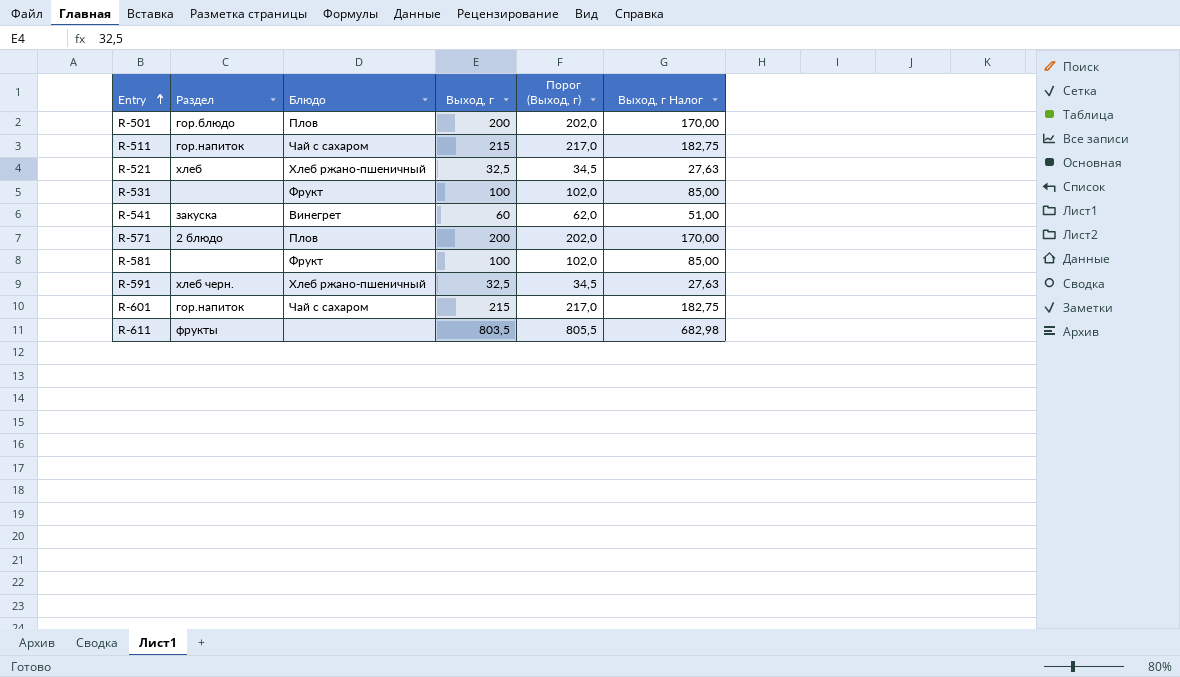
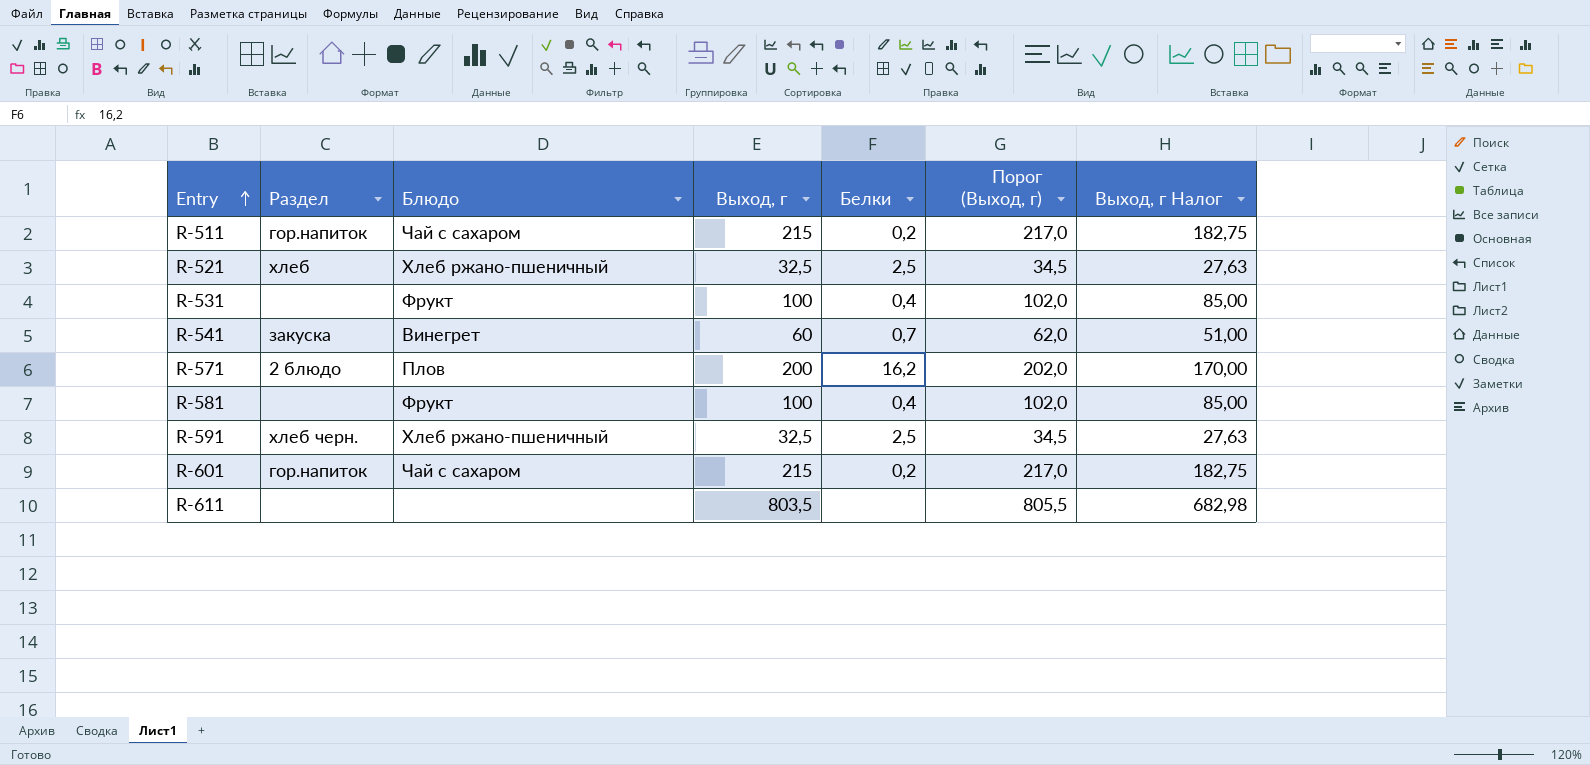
column Белки | position: none -> 5
row R-501: гор.блюдо | Плов | 200 | 202,0 | 170,00 -> none
R-611 | Раздел: фрукты -> none

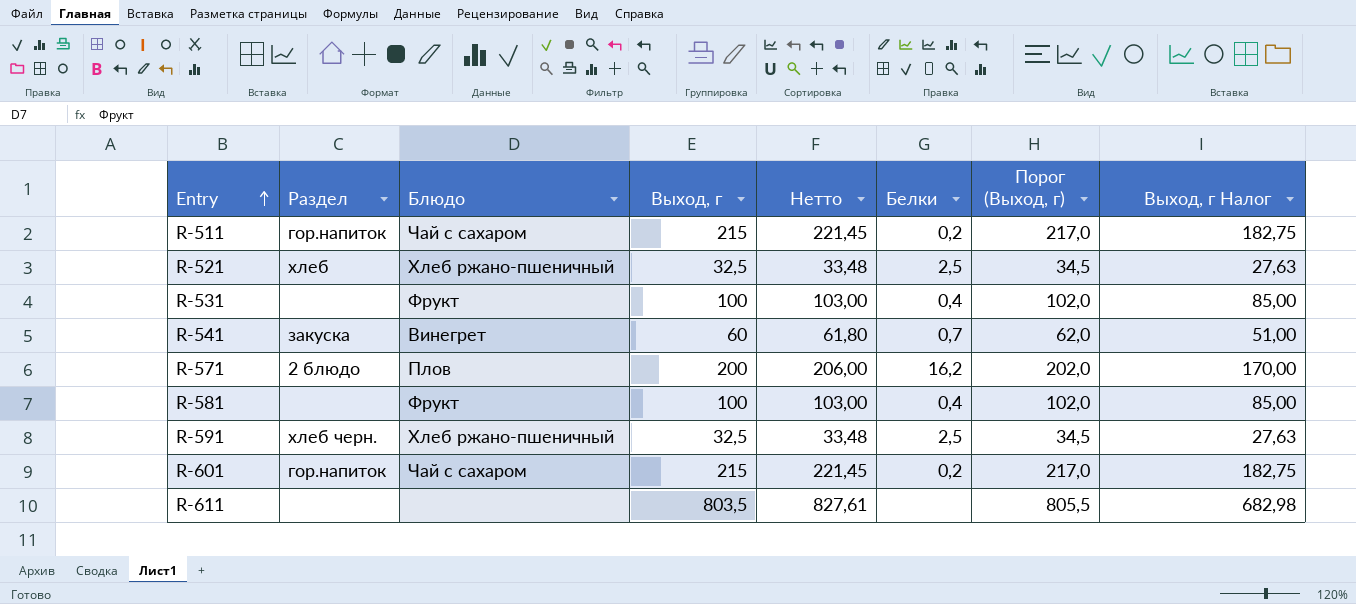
column Нетто | formula: none -> [Выход, г] * 1,03

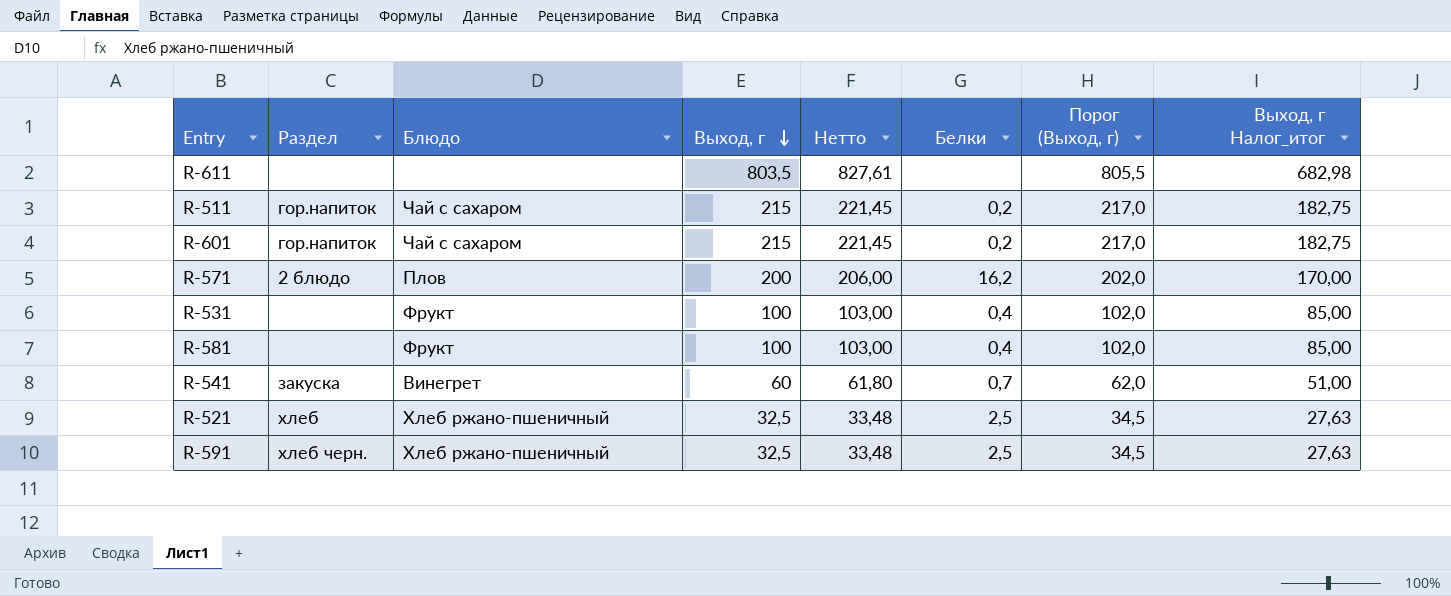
row order: Entry ascending -> Выход, г descending
column name: Выход, г Налог -> Выход, г Налог_итог

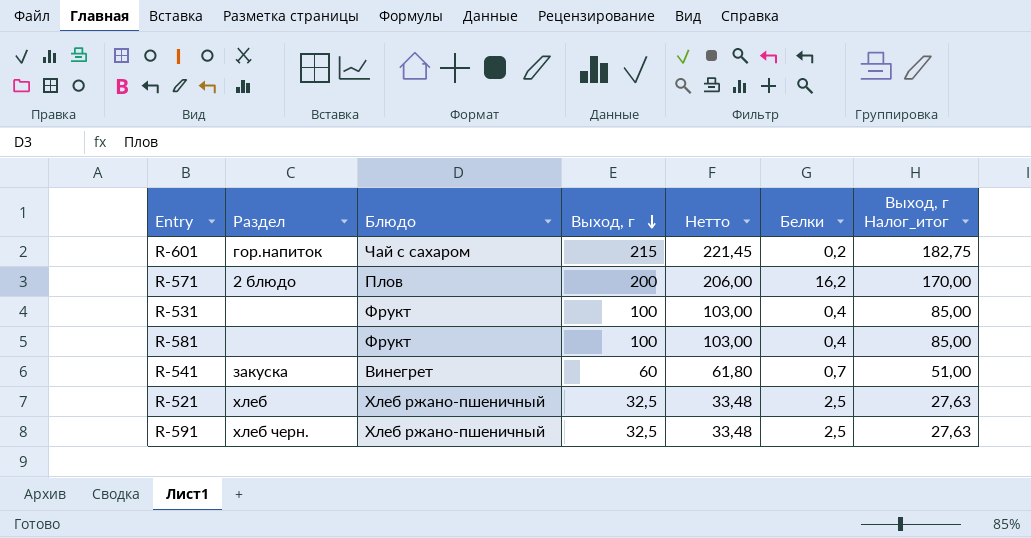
column Порог (Выход, г) | formula: [Выход, г] + 2 -> none
row R-611: none | none | 803,5 | 827,61 | none | 805,5 | 682,98 -> none
row R-511: гор.напиток | Чай с сахаром | 215 | 221,45 | 0,2 | 217,0 | 182,75 -> none

